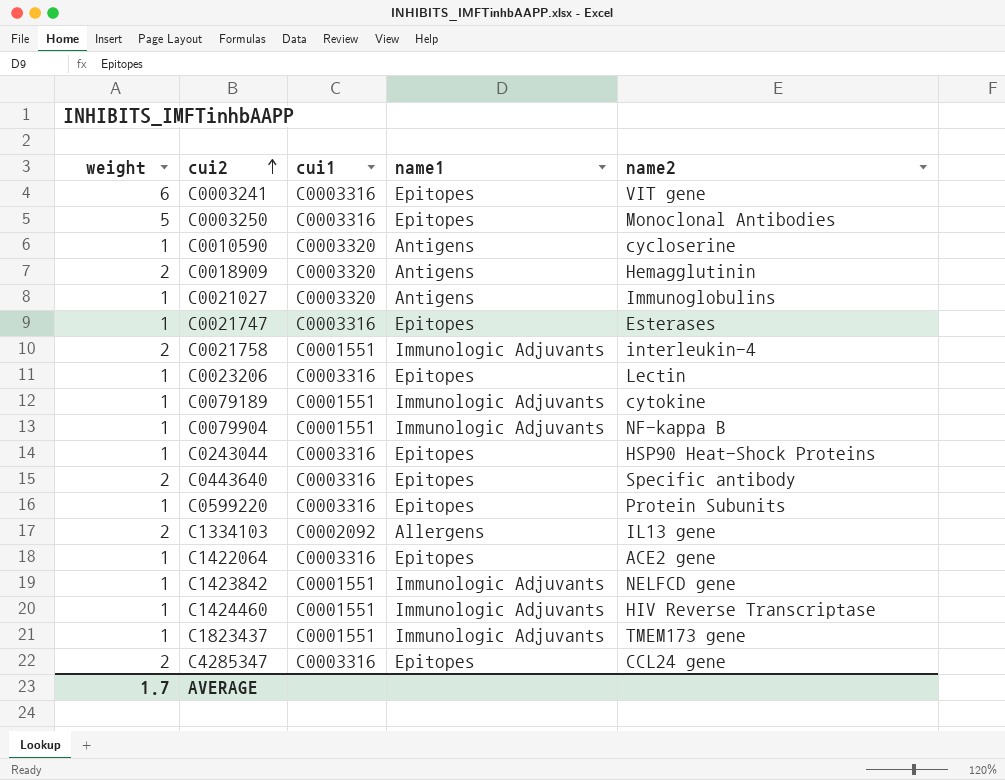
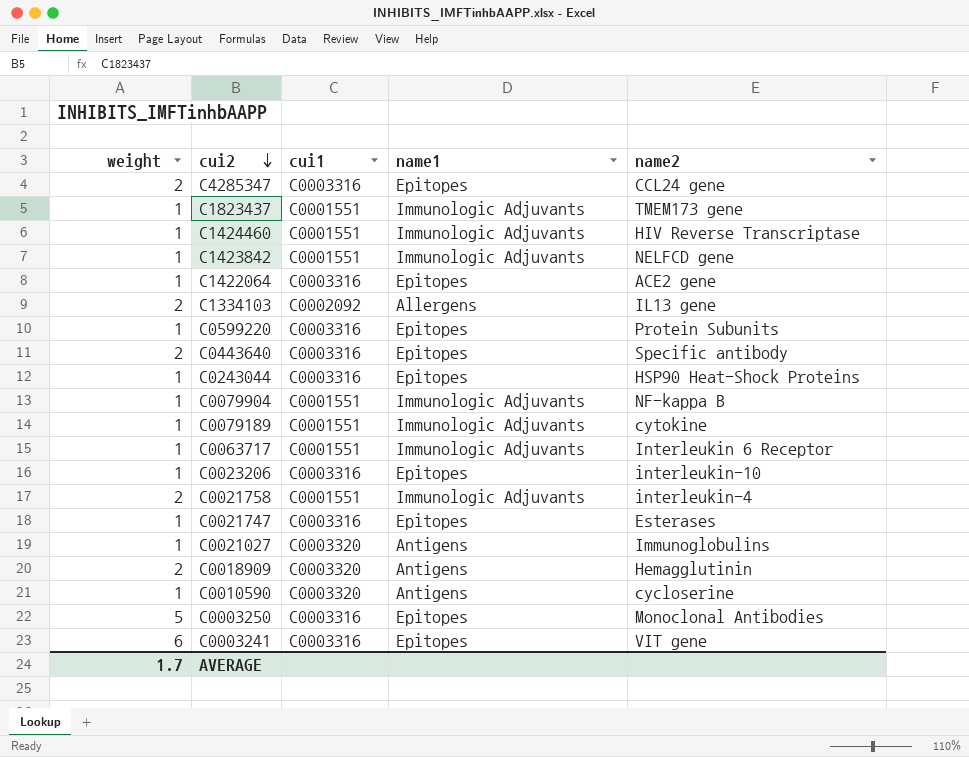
row order: cui2 ascending -> cui2 descending
row C0063717: none -> 1 | C0001551 | Immunologic Adjuvants | Interleukin 6 Receptor
C0023206 | name2: Lectin -> interleukin-10

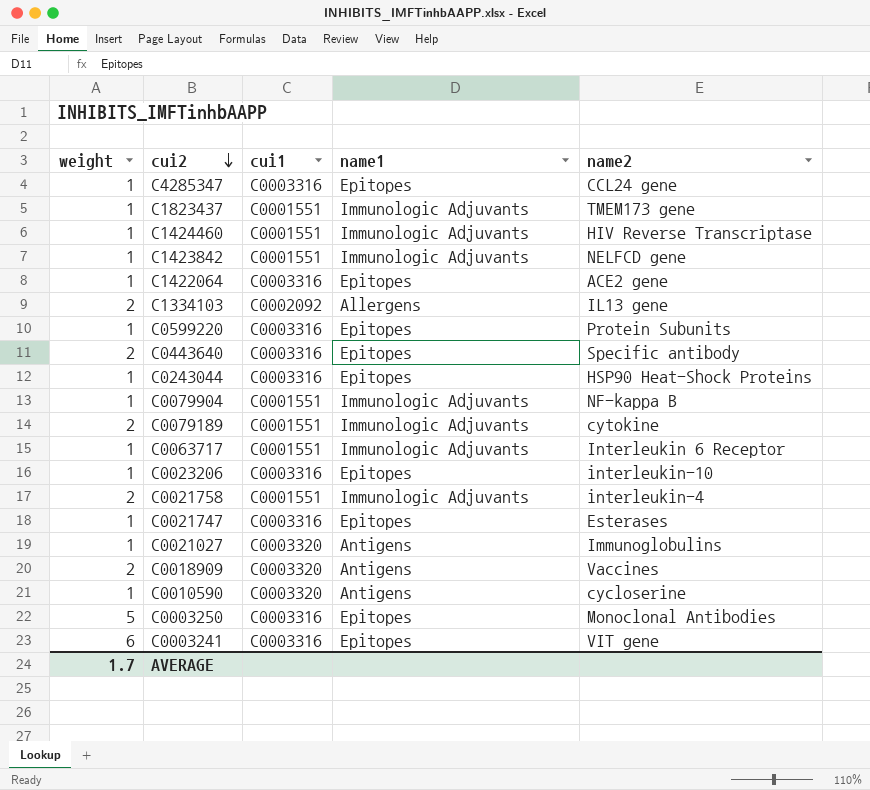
C4285347 | weight: 2 -> 1
C0079189 | weight: 1 -> 2
C0018909 | name2: Hemagglutinin -> Vaccines

